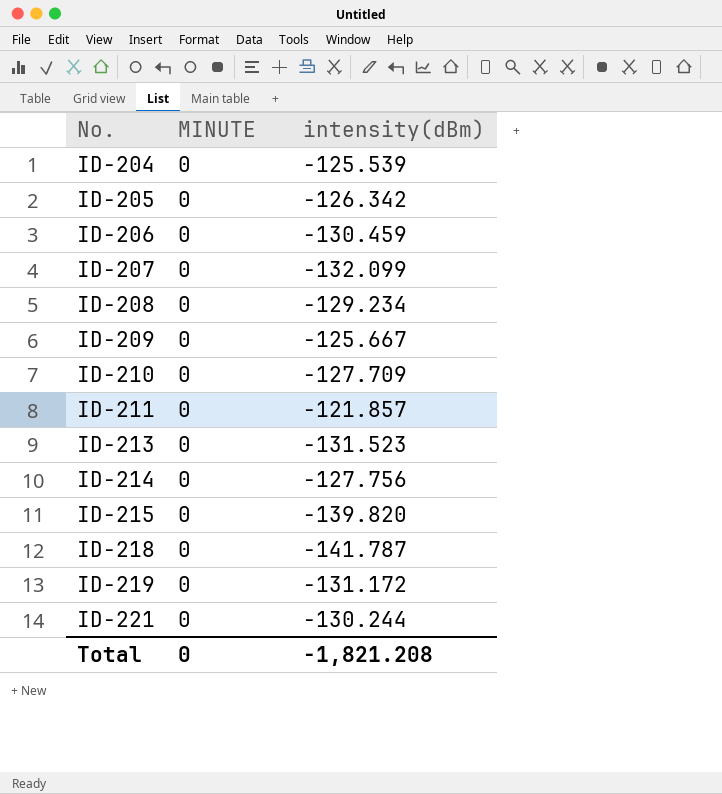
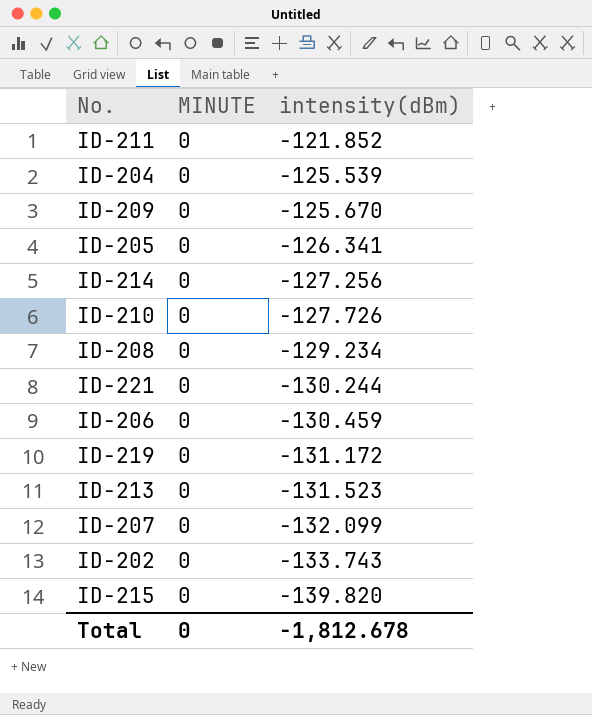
row order: No. ascending -> intensity(dBm) descending
row ID-218: 0 | -141.787 -> none
ID-211 | intensity(dBm): -121.857 -> -121.852
ID-209 | intensity(dBm): -125.667 -> -125.670
ID-205 | intensity(dBm): -126.342 -> -126.341
ID-214 | intensity(dBm): -127.756 -> -127.256
ID-210 | intensity(dBm): -127.709 -> -127.726
row ID-202: none -> 0 | -133.743
Total | intensity(dBm): -1,821.208 -> -1,812.678

